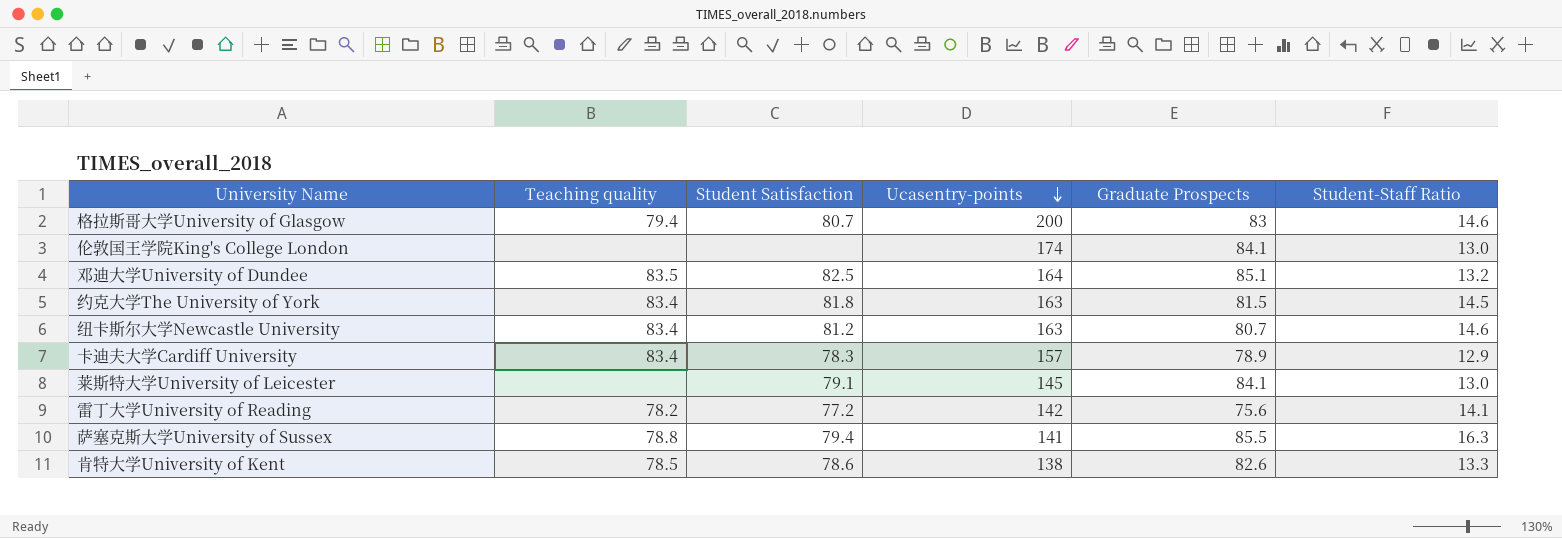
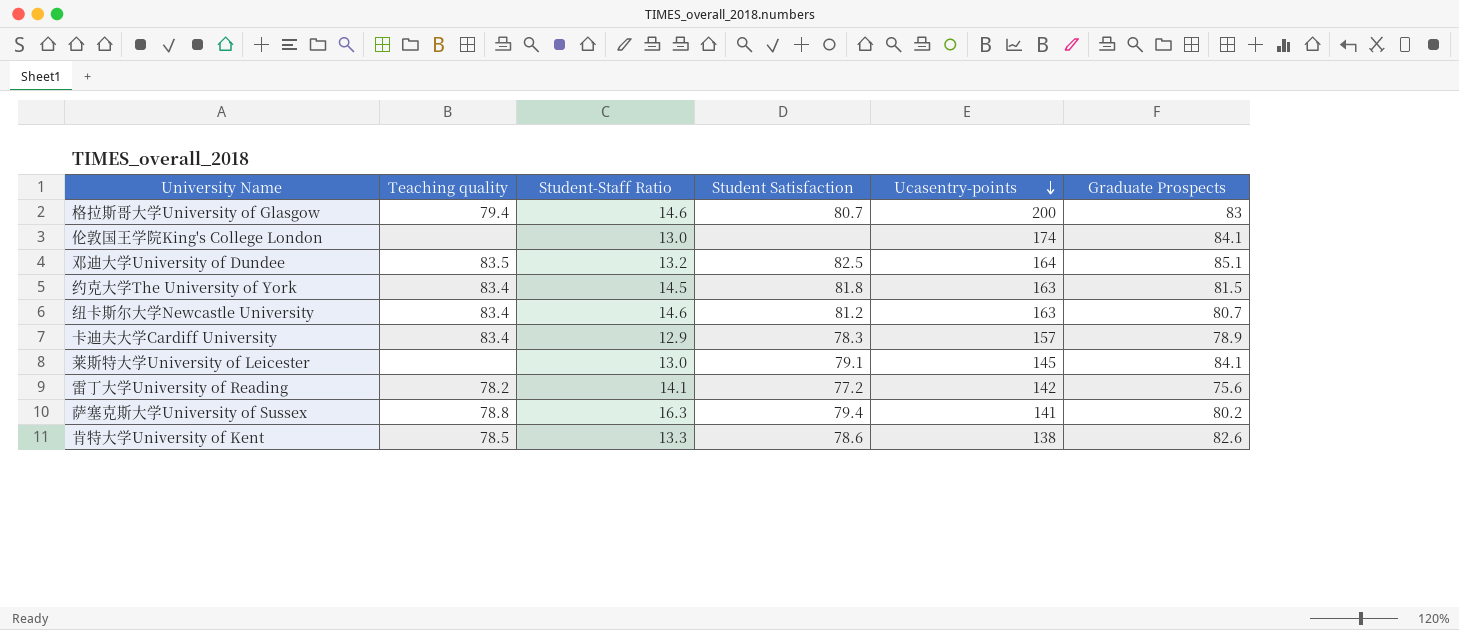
column Student-Staff Ratio | position: 6 -> 3
萨塞克斯大学University of Sussex | Graduate Prospects: 85.5 -> 80.2

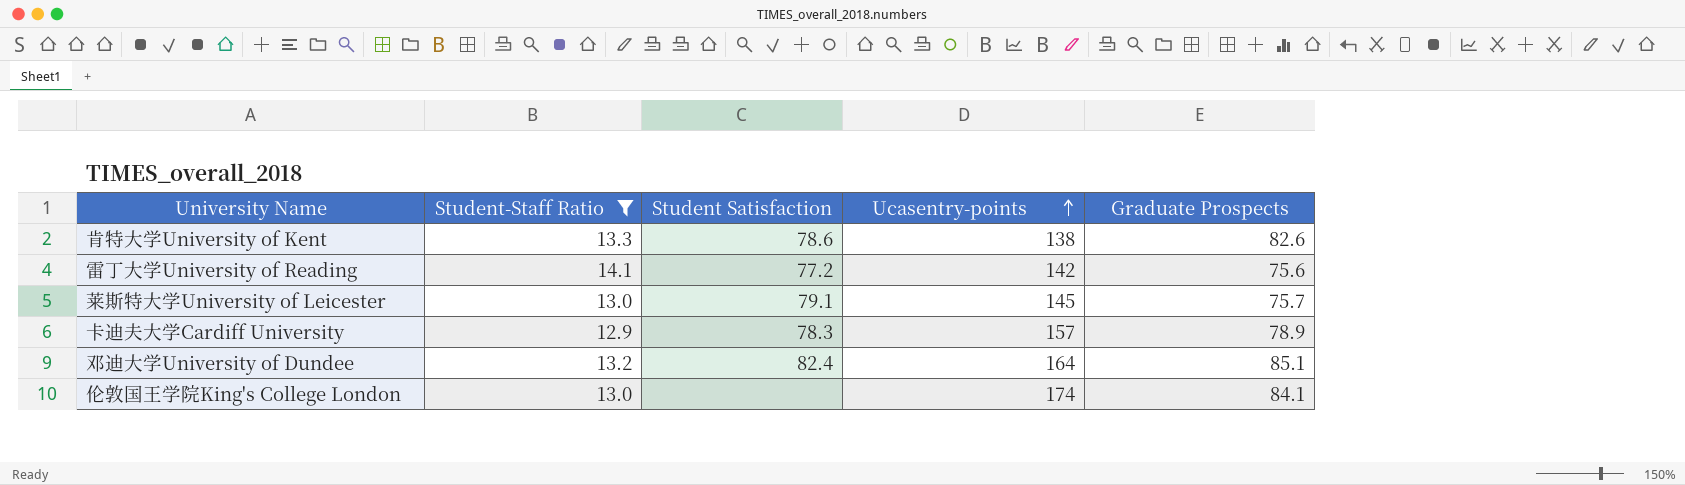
filter: none -> Student-Staff Ratio <= 14.1
row order: Ucasentry-points descending -> Ucasentry-points ascending
column Teaching quality | position: 2 -> none
莱斯特大学University of Leicester | Graduate Prospects: 84.1 -> 75.7
邓迪大学University of Dundee | Student Satisfaction: 82.5 -> 82.4

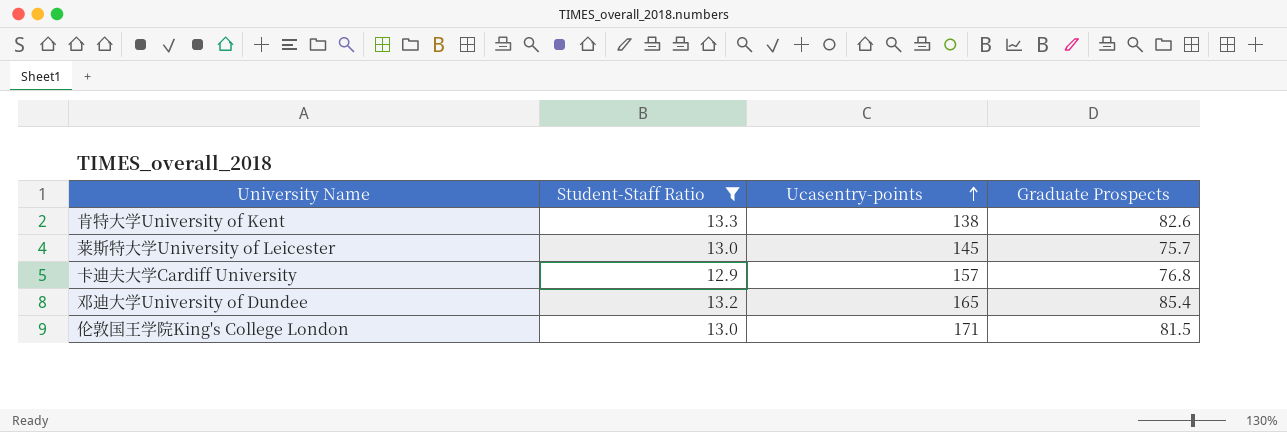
column Student Satisfaction | position: 3 -> none
row 雷丁大学University of Reading: 14.1 | 77.2 | 142 | 75.6 -> none
卡迪夫大学Cardiff University | Graduate Prospects: 78.9 -> 76.8
邓迪大学University of Dundee | Ucasentry-points: 164 -> 165
邓迪大学University of Dundee | Graduate Prospects: 85.1 -> 85.4
伦敦国王学院King's College London | Ucasentry-points: 174 -> 171
伦敦国王学院King's College London | Graduate Prospects: 84.1 -> 81.5

